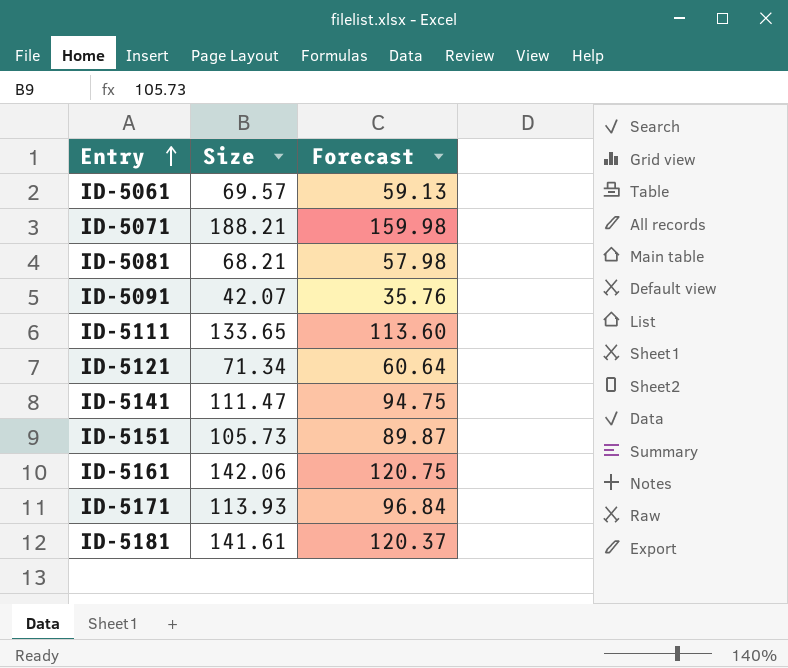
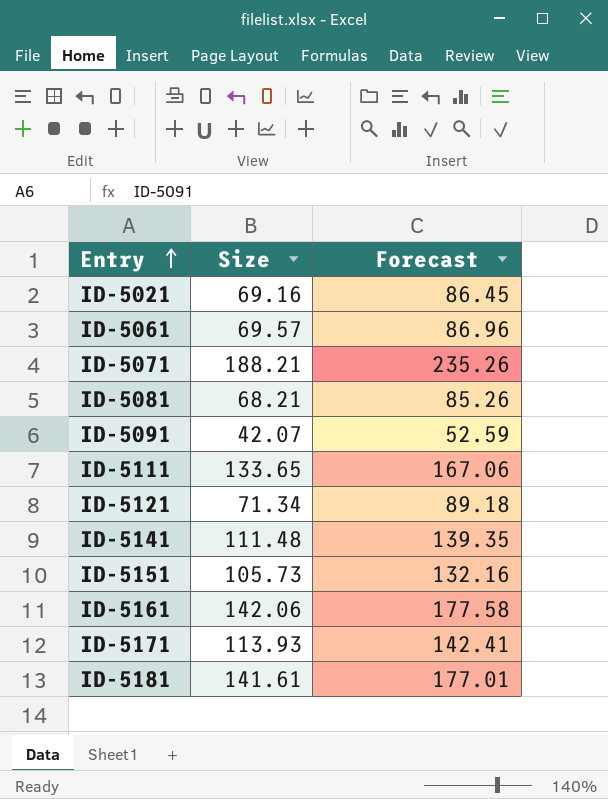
column Forecast | formula: [Size] * 0.85 -> [Size] * 1.25
row ID-5021: none -> 69.16 | 86.45
ID-5141 | Size: 111.47 -> 111.48

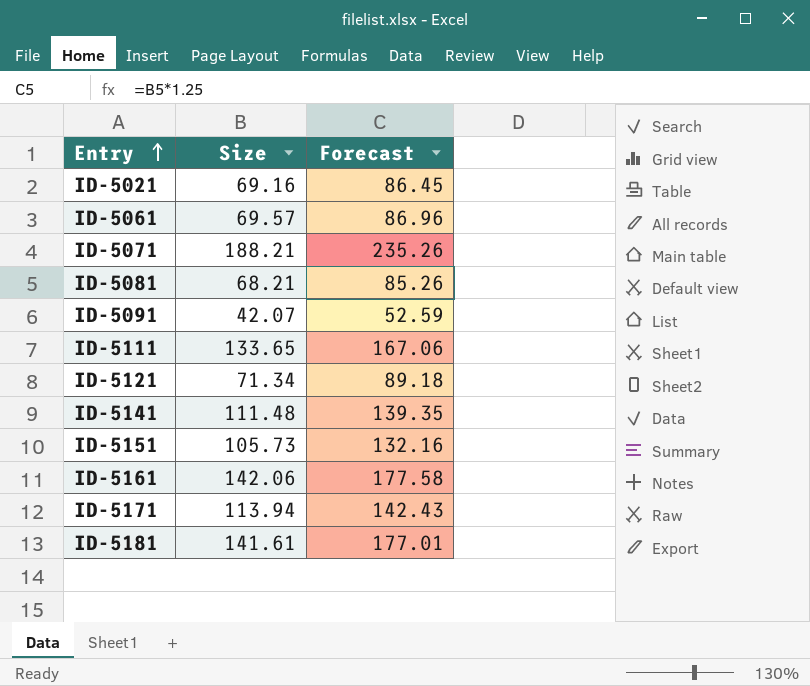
ID-5171 | Size: 113.93 -> 113.94
ID-5171 | Forecast: 142.41 -> 142.43

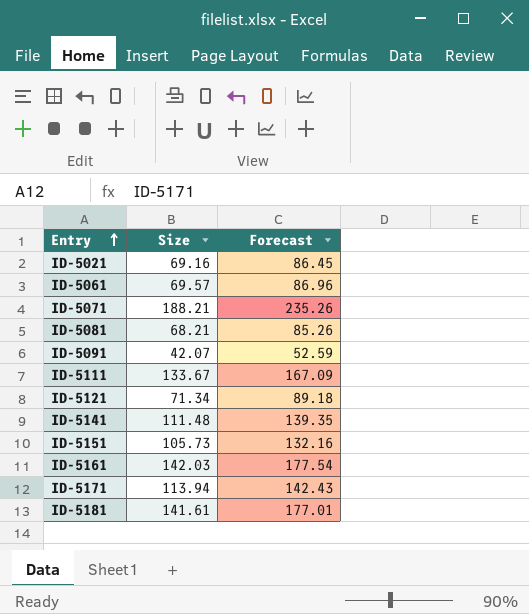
ID-5111 | Size: 133.65 -> 133.67
ID-5111 | Forecast: 167.06 -> 167.09
ID-5161 | Size: 142.06 -> 142.03
ID-5161 | Forecast: 177.58 -> 177.54

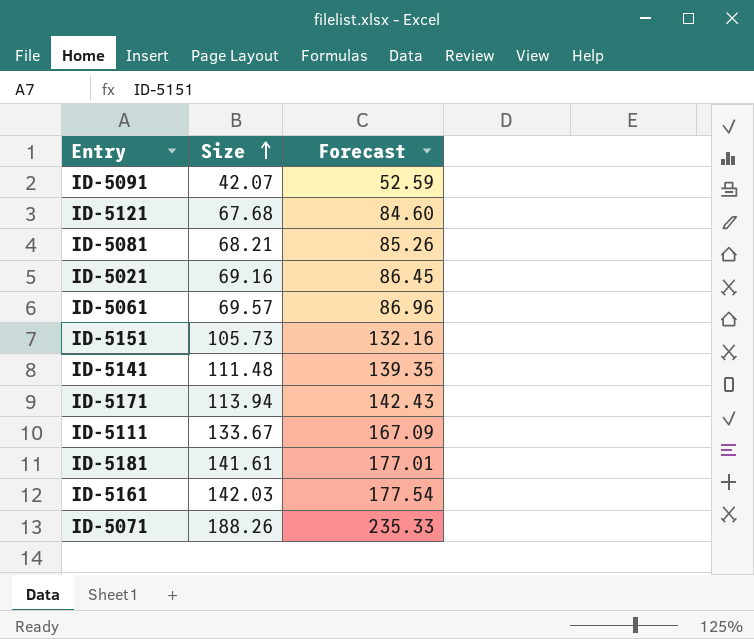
row order: Entry ascending -> Size ascending
ID-5121 | Size: 71.34 -> 67.68
ID-5121 | Forecast: 89.18 -> 84.60
ID-5071 | Size: 188.21 -> 188.26
ID-5071 | Forecast: 235.26 -> 235.33

